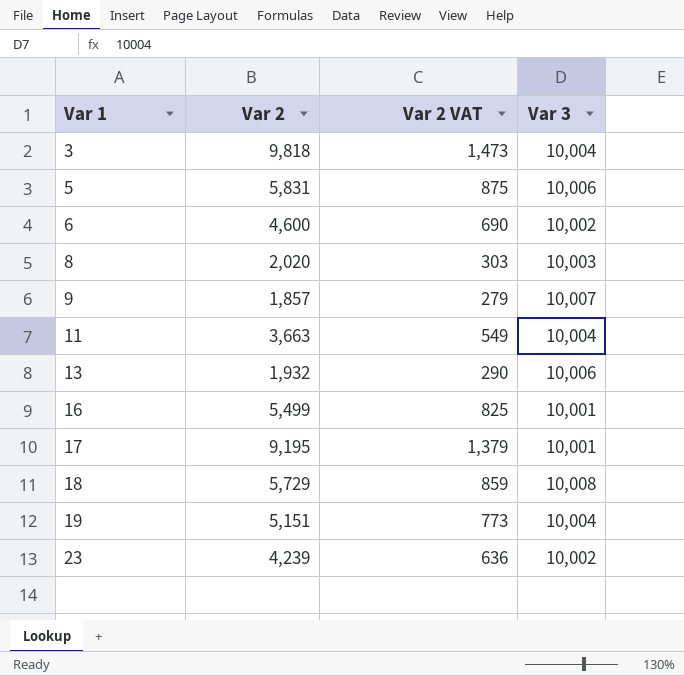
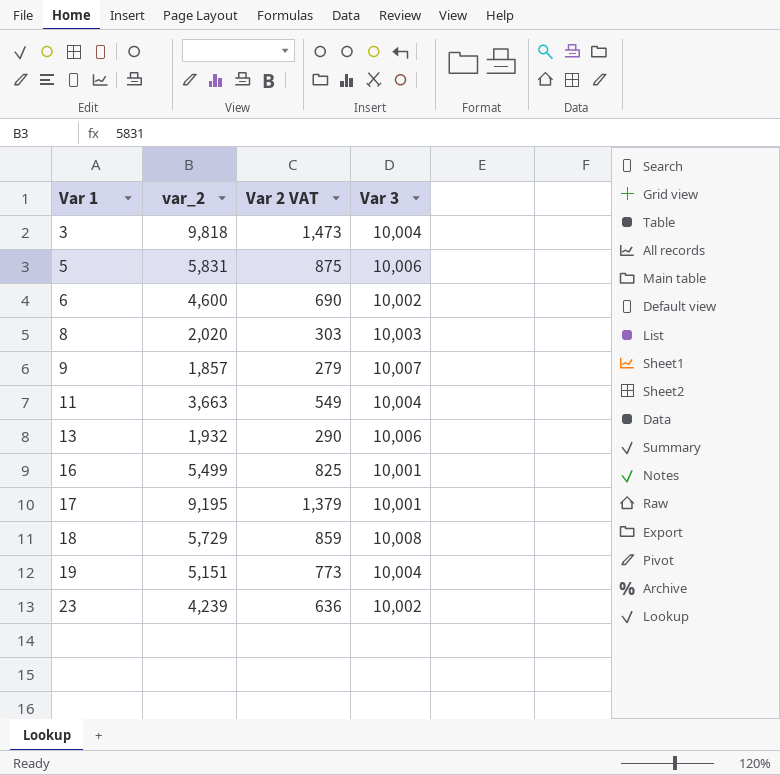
column name: Var 2 -> var_2

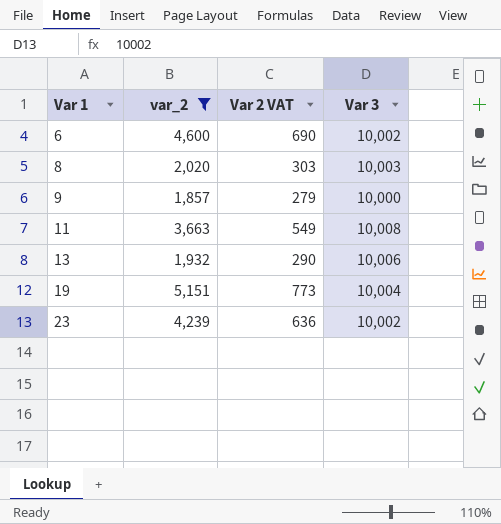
filter: none -> var_2 <= 5,151
9 | Var 3: 10,007 -> 10,000
11 | Var 3: 10,004 -> 10,008

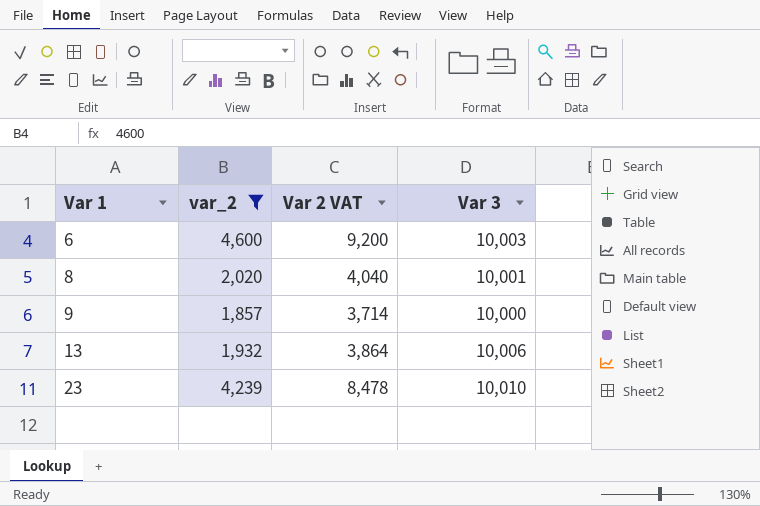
column Var 2 VAT | formula: [var_2] * 0.15 -> [var_2] * 2
row 11: 3,663 | 549 | 10,008 -> none
row 19: 5,151 | 773 | 10,004 -> none
6 | Var 3: 10,002 -> 10,003
8 | Var 3: 10,003 -> 10,001
23 | Var 3: 10,002 -> 10,010

